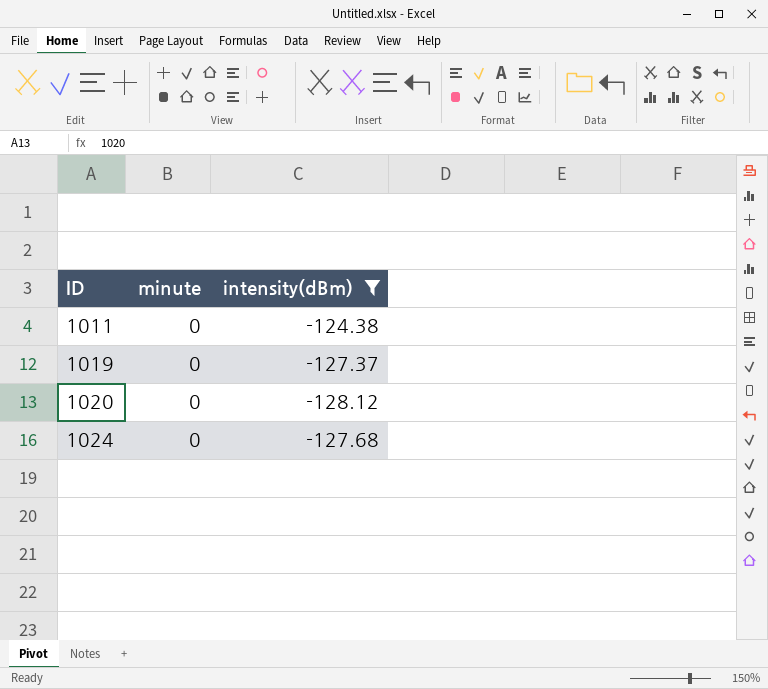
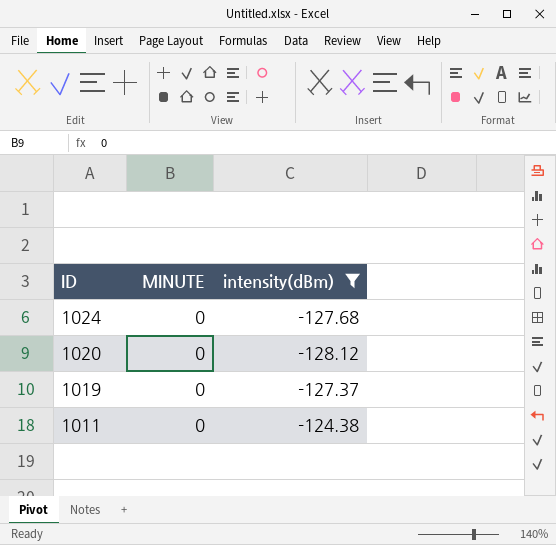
row order: ID ascending -> ID descending
column name: minute -> MINUTE

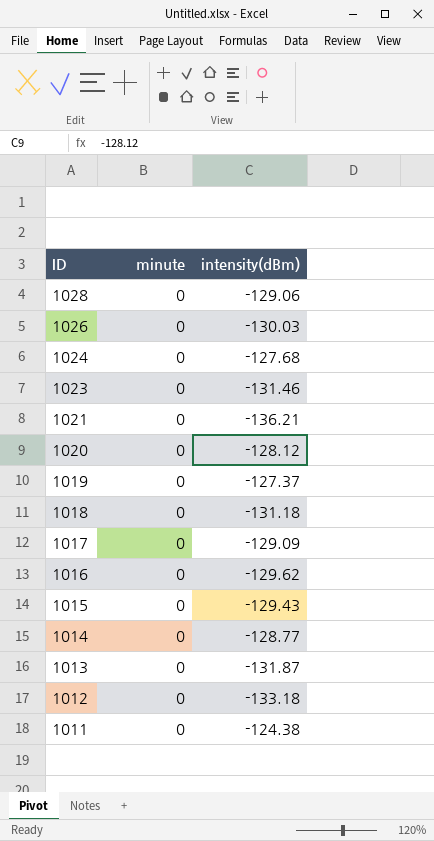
filter: intensity(dBm) >= -128.12 -> none
column name: MINUTE -> minute

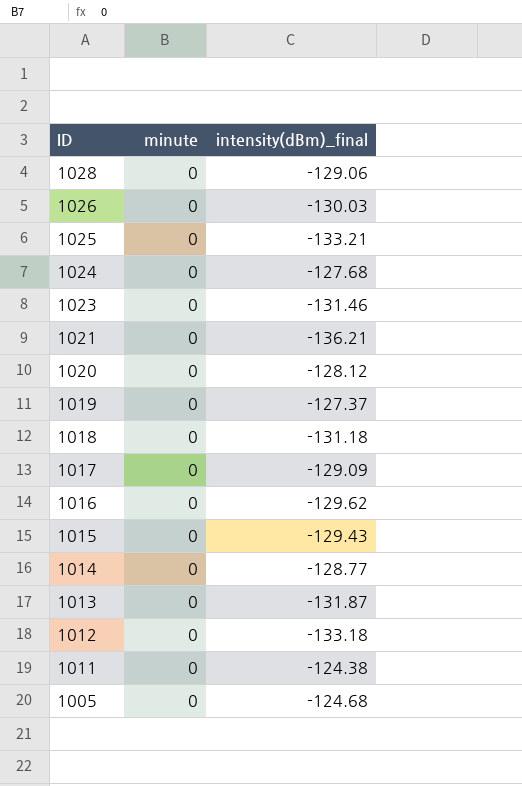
column name: intensity(dBm) -> intensity(dBm)_final
row 1025: none -> 0 | -133.21
row 1005: none -> 0 | -124.68

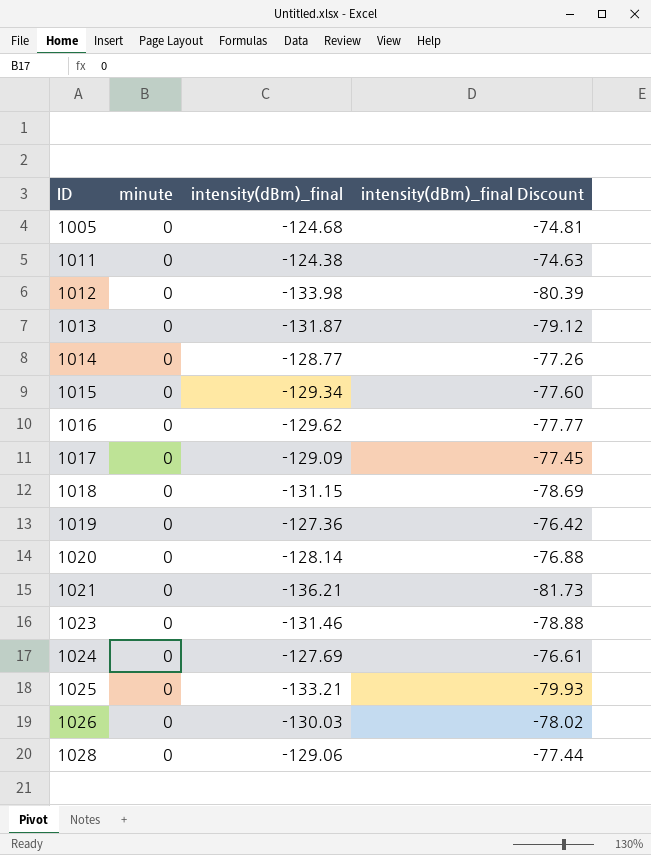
row order: ID descending -> ID ascending
column intensity(dBm)_final Discount | formula: none -> [intensity(dBm)_final] * 0.6
1012 | intensity(dBm)_final: -133.18 -> -133.98
1015 | intensity(dBm)_final: -129.43 -> -129.34
1018 | intensity(dBm)_final: -131.18 -> -131.15
1019 | intensity(dBm)_final: -127.37 -> -127.36
1020 | intensity(dBm)_final: -128.12 -> -128.14
1024 | intensity(dBm)_final: -127.68 -> -127.69

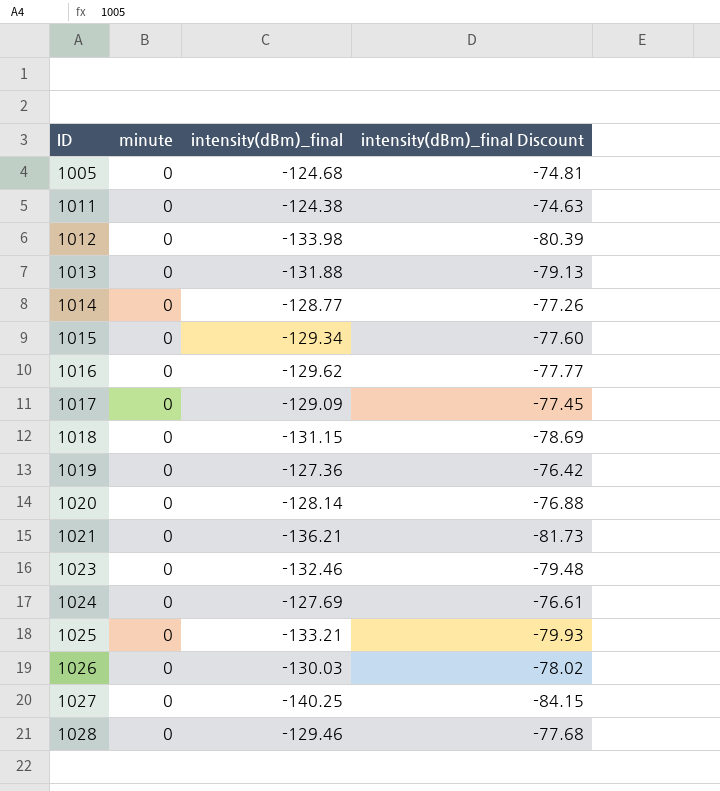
1013 | intensity(dBm)_final: -131.87 -> -131.88
1013 | intensity(dBm)_final Discount: -79.12 -> -79.13
1023 | intensity(dBm)_final: -131.46 -> -132.46
1023 | intensity(dBm)_final Discount: -78.88 -> -79.48
row 1027: none -> 0 | -140.25 | -84.15
1028 | intensity(dBm)_final: -129.06 -> -129.46
1028 | intensity(dBm)_final Discount: -77.44 -> -77.68

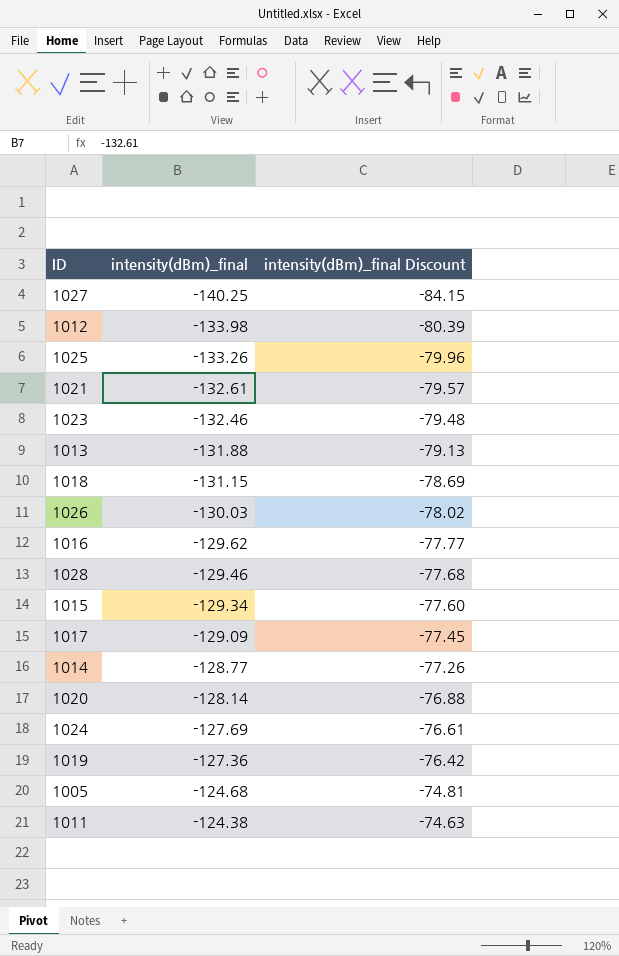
row order: ID ascending -> intensity(dBm)_final ascending
column minute | position: 2 -> none
1025 | intensity(dBm)_final: -133.21 -> -133.26
1025 | intensity(dBm)_final Discount: -79.93 -> -79.96
1021 | intensity(dBm)_final: -136.21 -> -132.61
1021 | intensity(dBm)_final Discount: -81.73 -> -79.57

